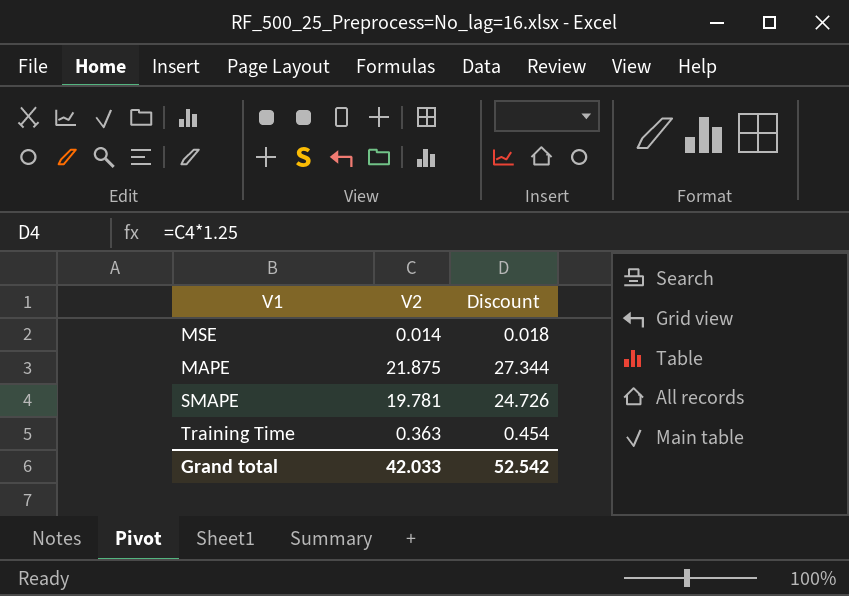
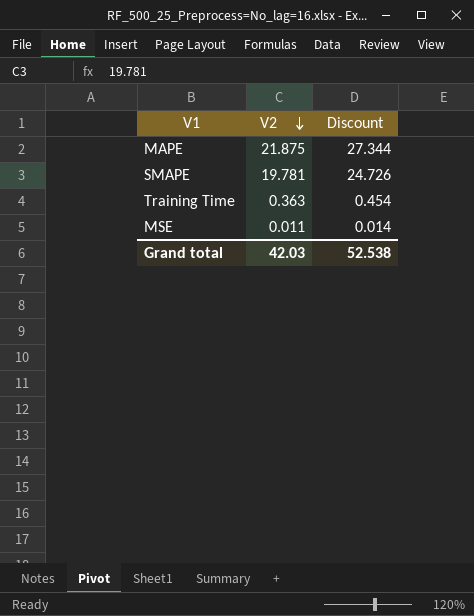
row order: none -> V2 descending
MSE | V2: 0.014 -> 0.011
MSE | Discount: 0.018 -> 0.014
Grand total | V2: 42.033 -> 42.03
Grand total | Discount: 52.542 -> 52.538

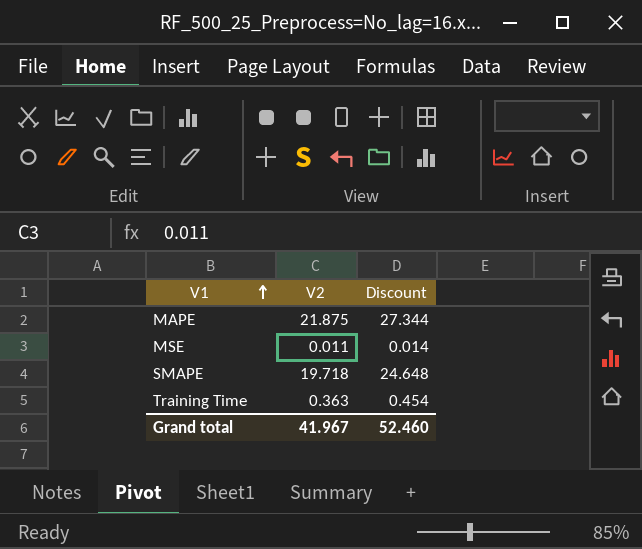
row order: V2 descending -> V1 ascending
SMAPE | V2: 19.781 -> 19.718
SMAPE | Discount: 24.726 -> 24.648
Grand total | V2: 42.03 -> 41.967
Grand total | Discount: 52.538 -> 52.460

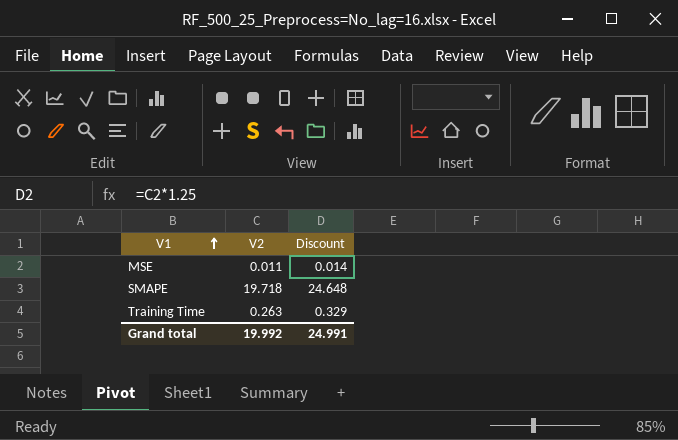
row MAPE: 21.875 | 27.344 -> none
Training Time | V2: 0.363 -> 0.263
Training Time | Discount: 0.454 -> 0.329
Grand total | V2: 41.967 -> 19.992
Grand total | Discount: 52.460 -> 24.991

